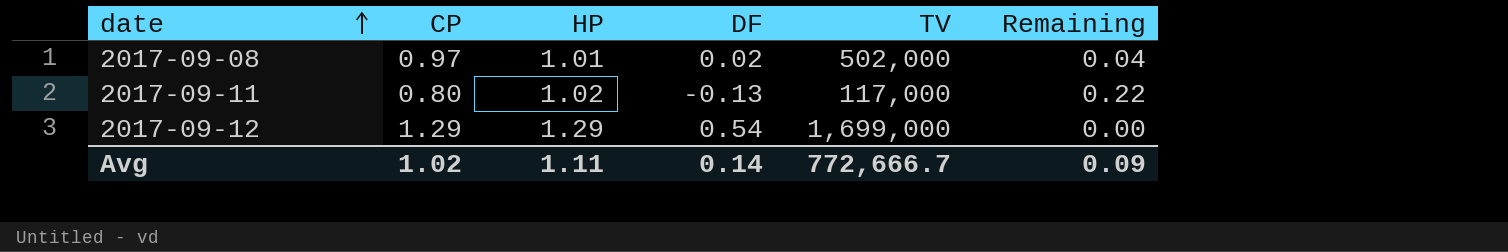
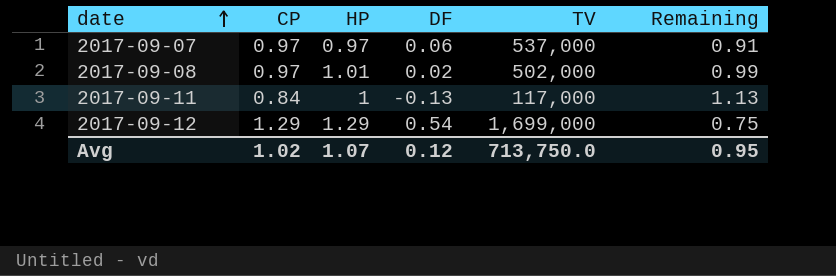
column Remaining | formula: [HP] - [CP] -> [HP] - [DF]
row 2017-09-07: none -> 0.97 | 0.97 | 0.06 | 537,000 | 0.91
2017-09-11 | CP: 0.80 -> 0.84
2017-09-11 | HP: 1.02 -> 1
Avg | HP: 1.11 -> 1.07
Avg | DF: 0.14 -> 0.12
Avg | TV: 772,666.7 -> 713,750.0
Avg | Remaining: 0.09 -> 0.95

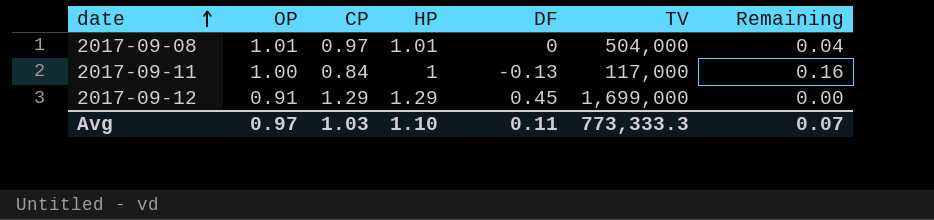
column OP | position: none -> 2
column Remaining | formula: [HP] - [DF] -> [HP] - [CP]
row 2017-09-07: 0.97 | 0.97 | 0.06 | 537,000 | 0.91 -> none
2017-09-08 | DF: 0.02 -> 0
2017-09-08 | TV: 502,000 -> 504,000
2017-09-12 | DF: 0.54 -> 0.45
Avg | CP: 1.02 -> 1.03
Avg | HP: 1.07 -> 1.10
Avg | DF: 0.12 -> 0.11
Avg | TV: 713,750.0 -> 773,333.3
Avg | Remaining: 0.95 -> 0.07

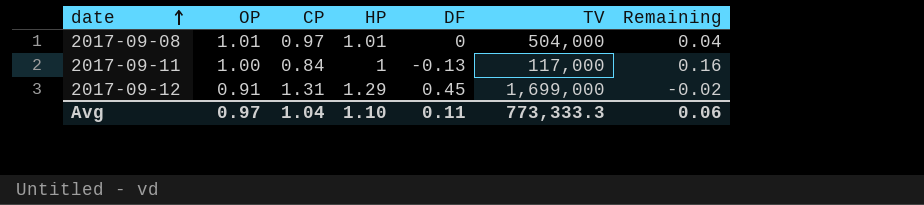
2017-09-12 | CP: 1.29 -> 1.31
2017-09-12 | Remaining: 0.00 -> -0.02
Avg | CP: 1.03 -> 1.04
Avg | Remaining: 0.07 -> 0.06

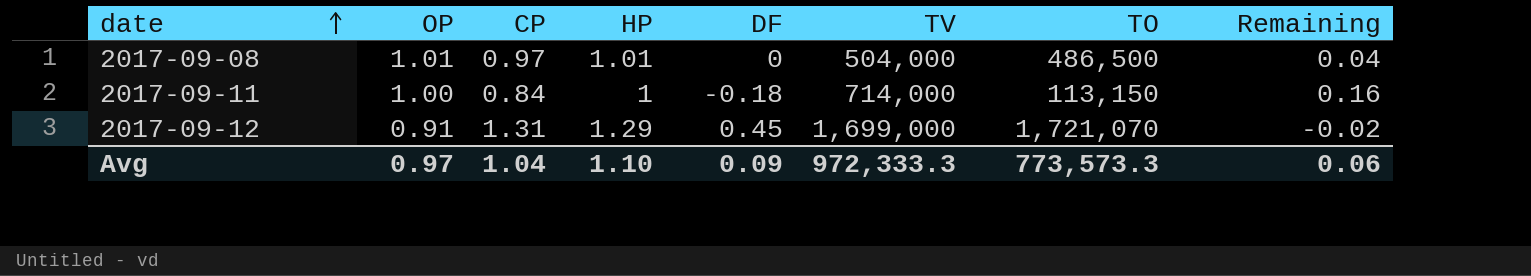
column TO | position: none -> 7
2017-09-11 | DF: -0.13 -> -0.18
2017-09-11 | TV: 117,000 -> 714,000
Avg | DF: 0.11 -> 0.09
Avg | TV: 773,333.3 -> 972,333.3

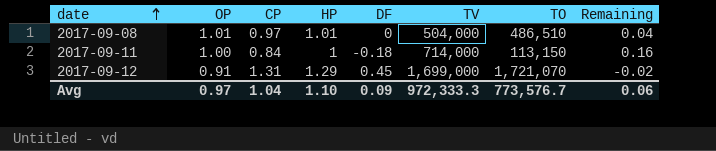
2017-09-08 | TO: 486,500 -> 486,510
Avg | TO: 773,573.3 -> 773,576.7

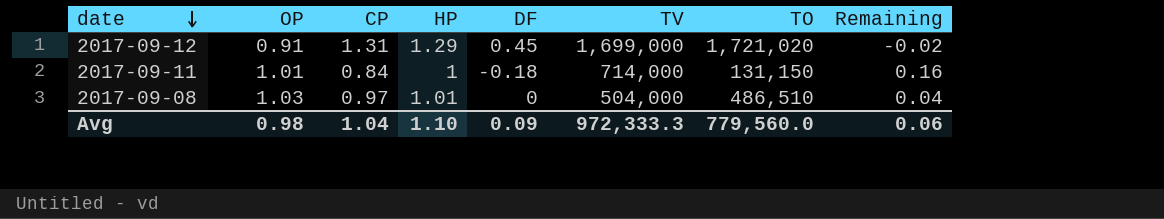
row order: date ascending -> date descending
2017-09-12 | TO: 1,721,070 -> 1,721,020
2017-09-11 | OP: 1.00 -> 1.01
2017-09-11 | TO: 113,150 -> 131,150
2017-09-08 | OP: 1.01 -> 1.03
Avg | OP: 0.97 -> 0.98
Avg | TO: 773,576.7 -> 779,560.0

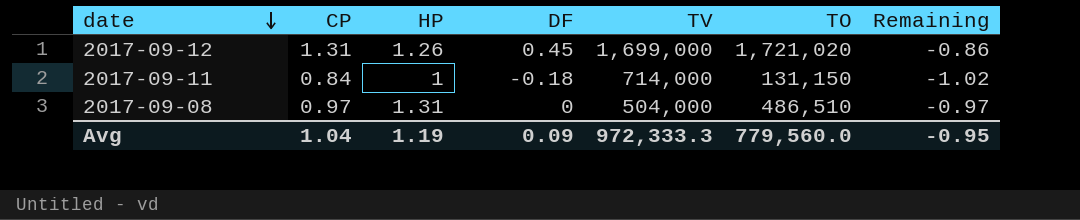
column OP | position: 2 -> none
column Remaining | formula: [HP] - [CP] -> [DF] - [CP]
2017-09-12 | HP: 1.29 -> 1.26
2017-09-08 | HP: 1.01 -> 1.31
Avg | HP: 1.10 -> 1.19
Avg | Remaining: 0.06 -> -0.95

